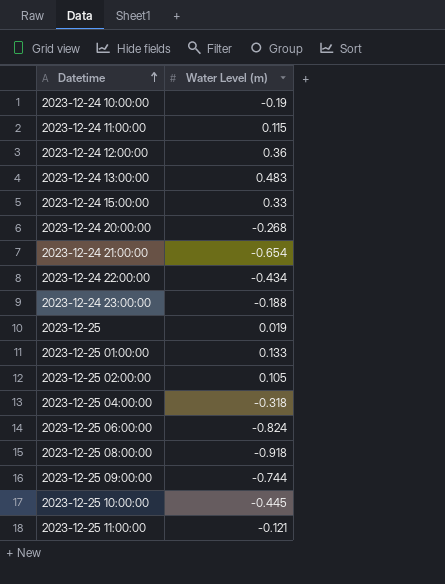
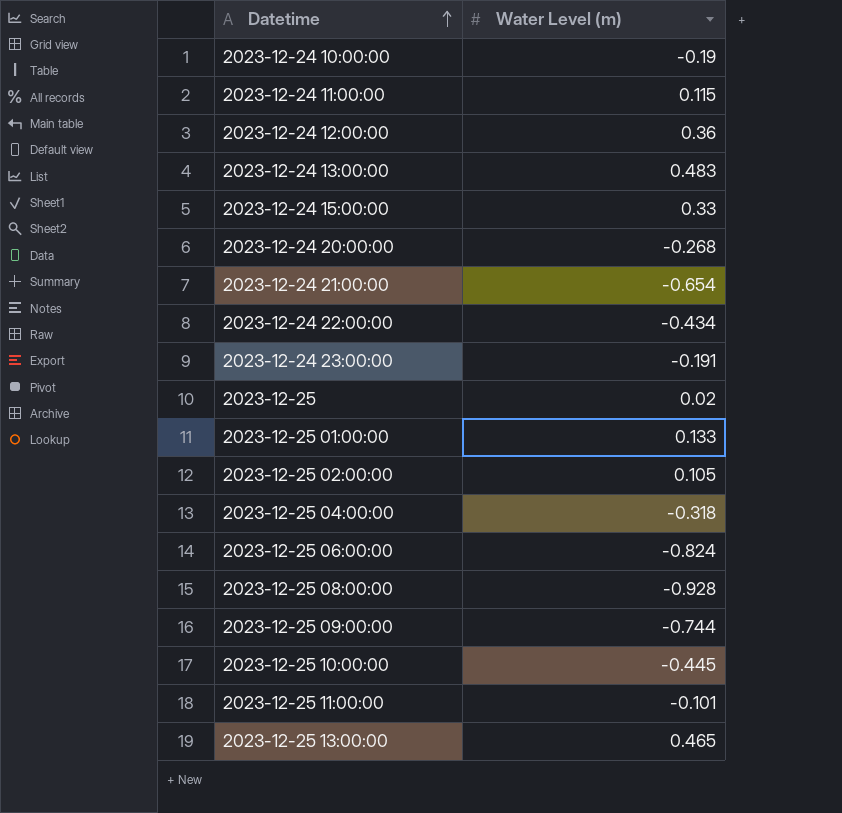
2023-12-24 23:00:00 | Water Level (m): -0.188 -> -0.191
2023-12-25 | Water Level (m): 0.019 -> 0.02
2023-12-25 08:00:00 | Water Level (m): -0.918 -> -0.928
2023-12-25 11:00:00 | Water Level (m): -0.121 -> -0.101
row 2023-12-25 13:00:00: none -> 0.465

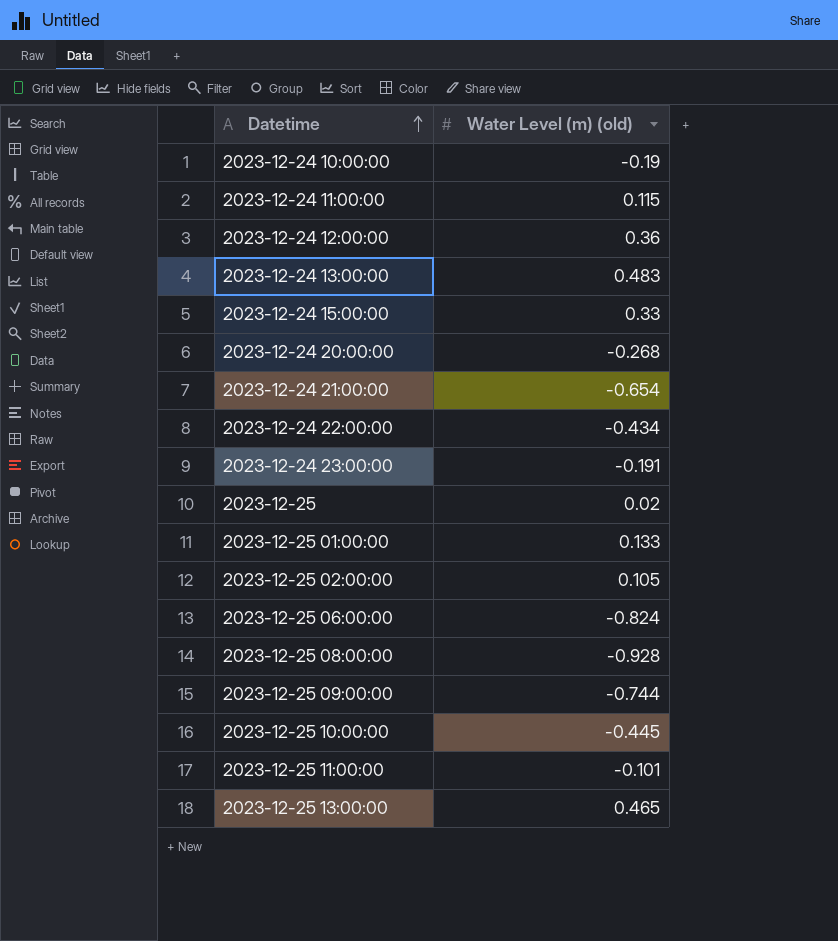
column name: Water Level (m) -> Water Level (m) (old)
row 2023-12-25 04:00:00: -0.318 -> none

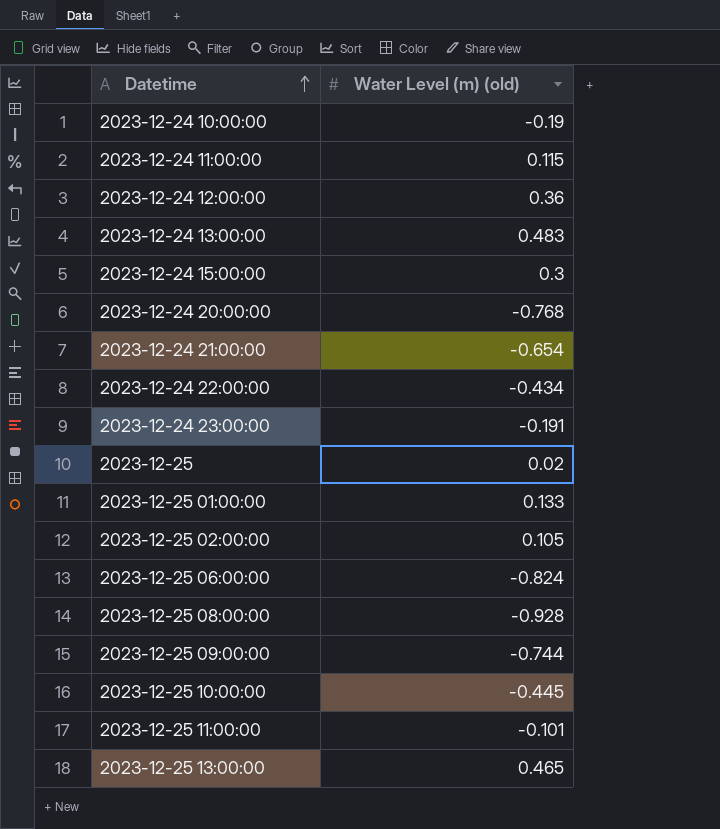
2023-12-24 15:00:00 | Water Level (m) (old): 0.33 -> 0.3
2023-12-24 20:00:00 | Water Level (m) (old): -0.268 -> -0.768

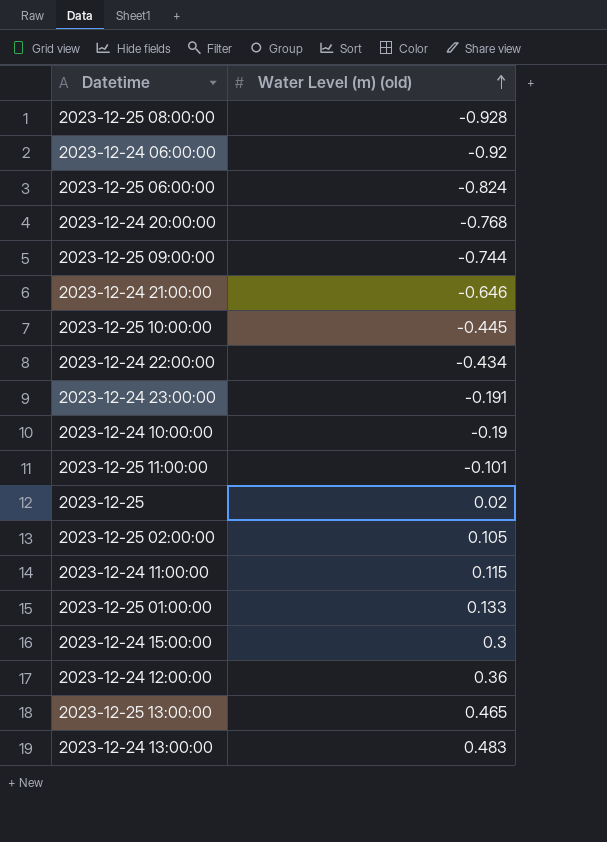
row order: Datetime ascending -> Water Level (m) (old) ascending
row 2023-12-24 06:00:00: none -> -0.92
2023-12-24 21:00:00 | Water Level (m) (old): -0.654 -> -0.646

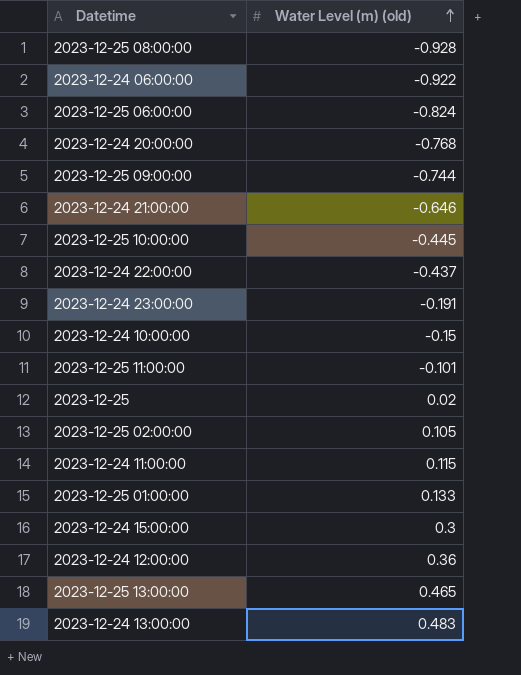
2023-12-24 06:00:00 | Water Level (m) (old): -0.92 -> -0.922
2023-12-24 22:00:00 | Water Level (m) (old): -0.434 -> -0.437
2023-12-24 10:00:00 | Water Level (m) (old): -0.19 -> -0.15

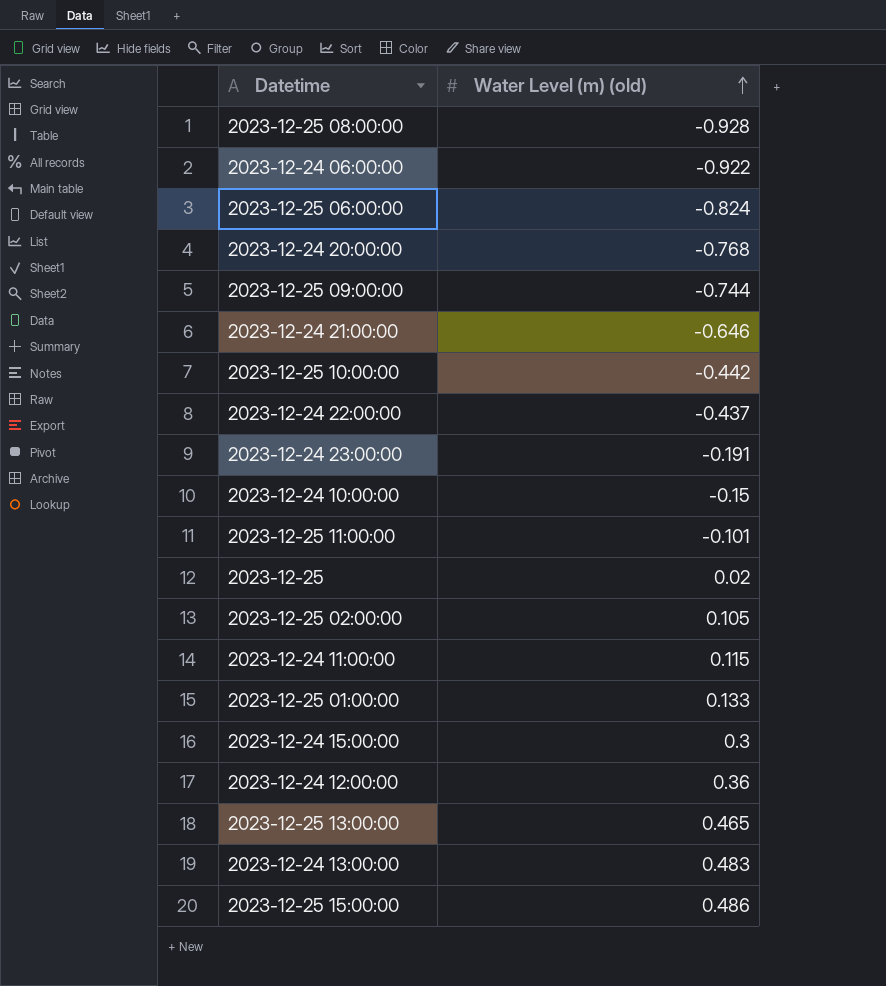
2023-12-25 10:00:00 | Water Level (m) (old): -0.445 -> -0.442
row 2023-12-25 15:00:00: none -> 0.486

